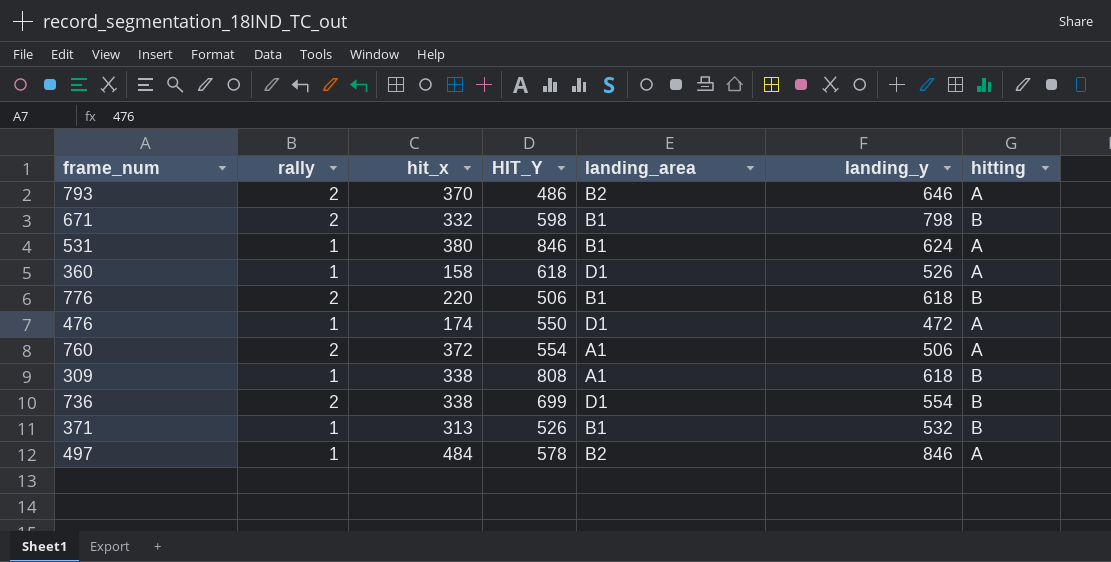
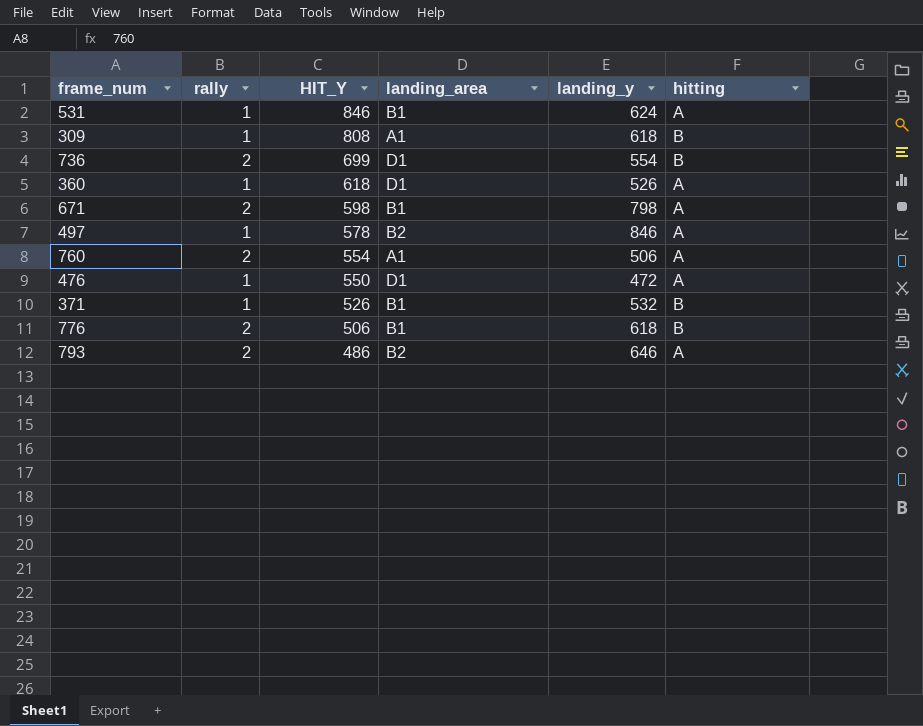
row order: none -> HIT_Y descending
column hit_x | position: 3 -> none
671 | hitting: B -> A

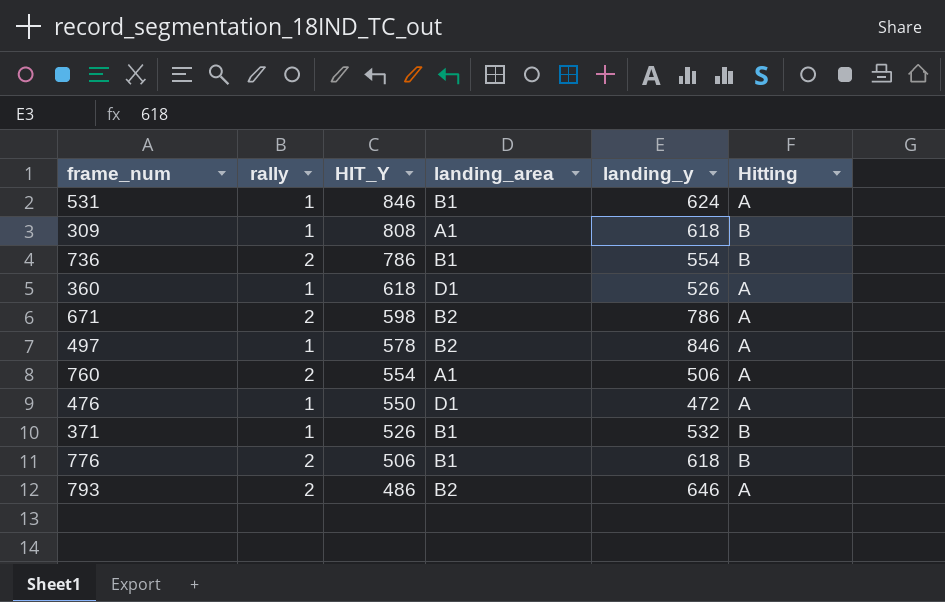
column name: hitting -> Hitting
736 | HIT_Y: 699 -> 786
736 | landing_area: D1 -> B1
671 | landing_area: B1 -> B2
671 | landing_y: 798 -> 786

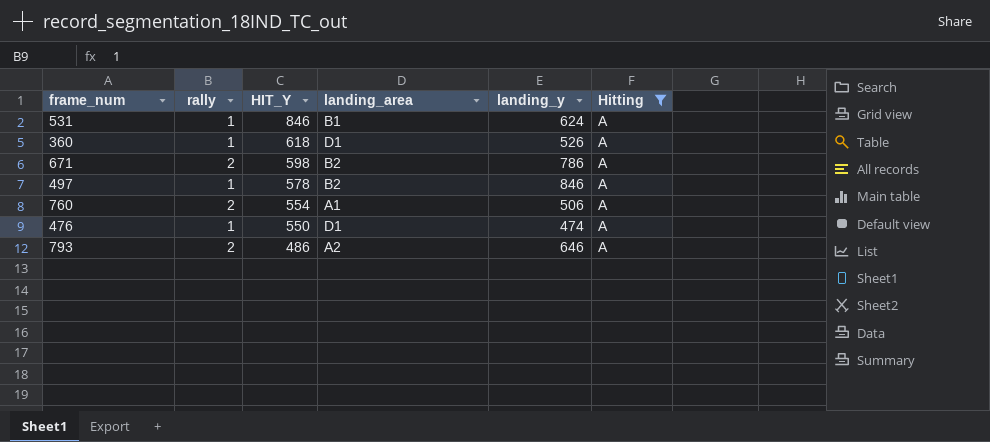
filter: none -> Hitting = A
476 | landing_y: 472 -> 474
793 | landing_area: B2 -> A2

